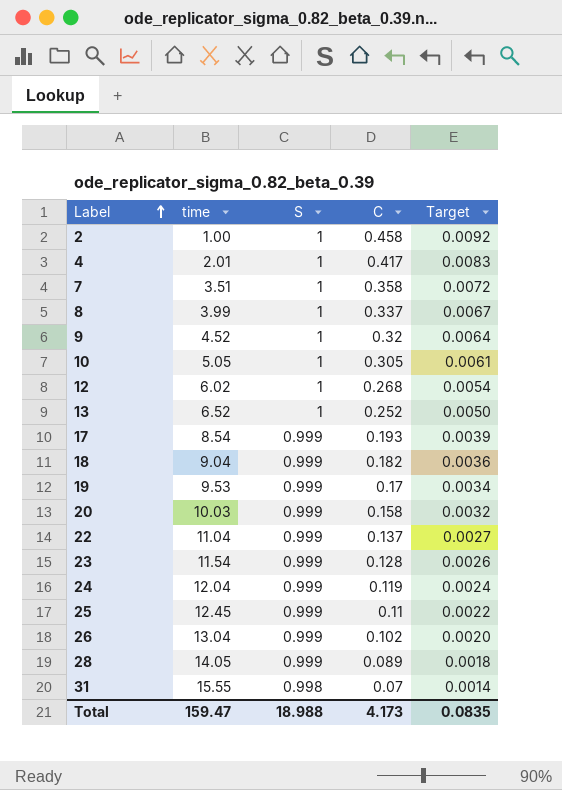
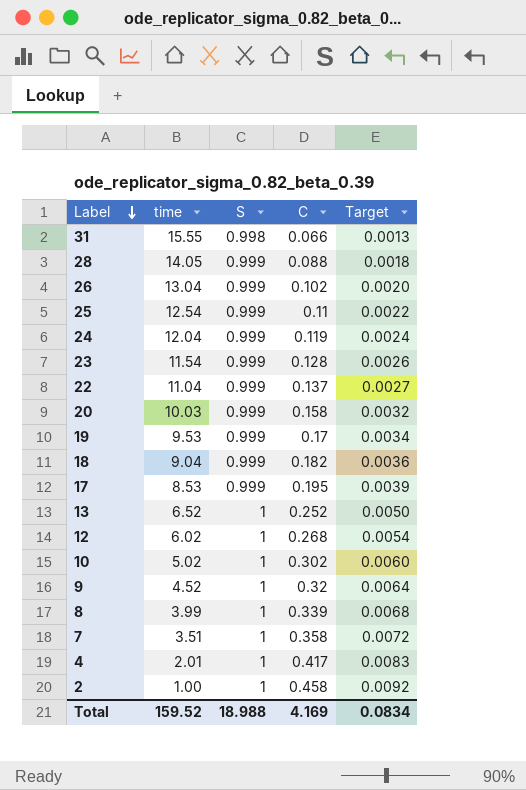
row order: Label ascending -> Label descending
31 | C: 0.07 -> 0.066
31 | Target: 0.0014 -> 0.0013
28 | C: 0.089 -> 0.088
25 | time: 12.45 -> 12.54
17 | time: 8.54 -> 8.53
17 | C: 0.193 -> 0.195
10 | time: 5.05 -> 5.02
10 | C: 0.305 -> 0.302
10 | Target: 0.0061 -> 0.0060
8 | C: 0.337 -> 0.339
8 | Target: 0.0067 -> 0.0068
Total | time: 159.47 -> 159.52
Total | C: 4.173 -> 4.169
Total | Target: 0.0835 -> 0.0834

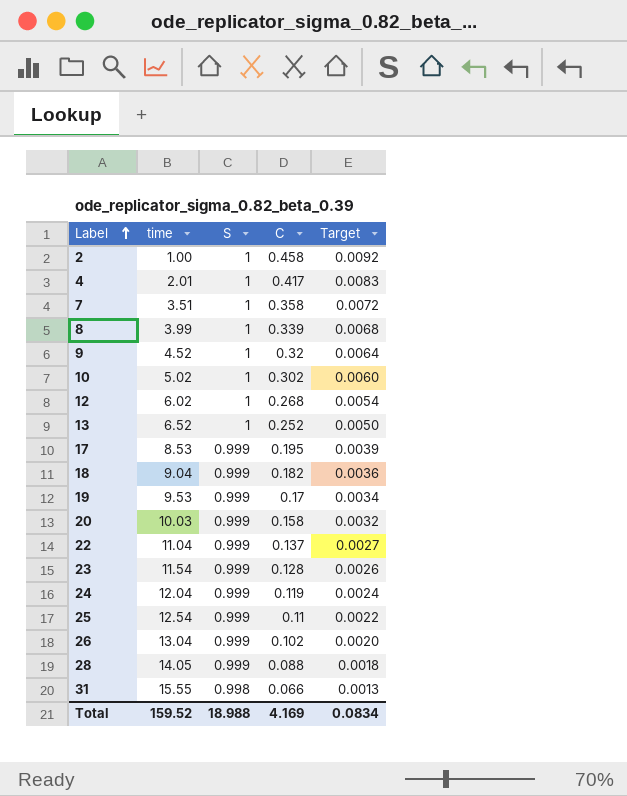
row order: Label descending -> Label ascending

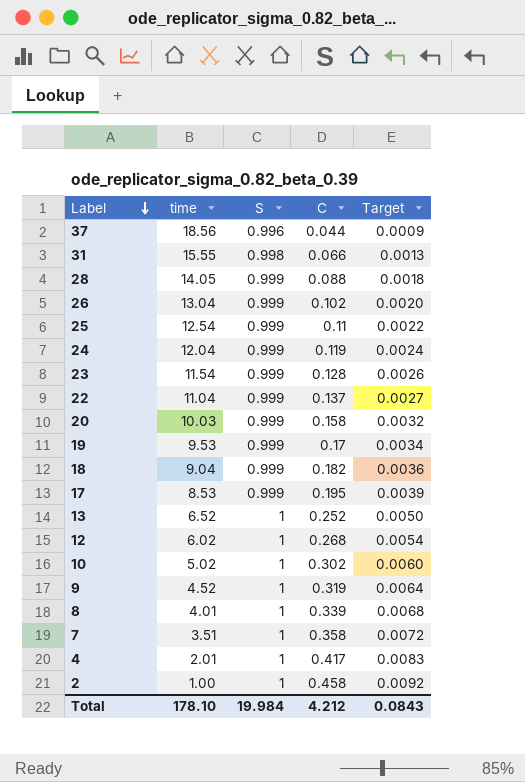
row order: Label ascending -> Label descending
row 37: none -> 18.56 | 0.996 | 0.044 | 0.0009
9 | C: 0.32 -> 0.319
8 | time: 3.99 -> 4.01
Total | time: 159.52 -> 178.10
Total | S: 18.988 -> 19.984
Total | C: 4.169 -> 4.212
Total | Target: 0.0834 -> 0.0843

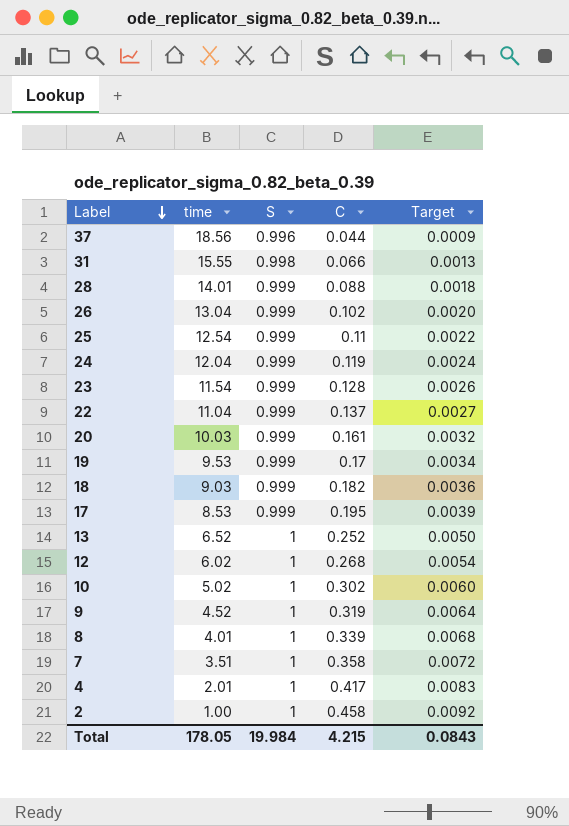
28 | time: 14.05 -> 14.01
20 | C: 0.158 -> 0.161
18 | time: 9.04 -> 9.03
Total | time: 178.10 -> 178.05
Total | C: 4.212 -> 4.215

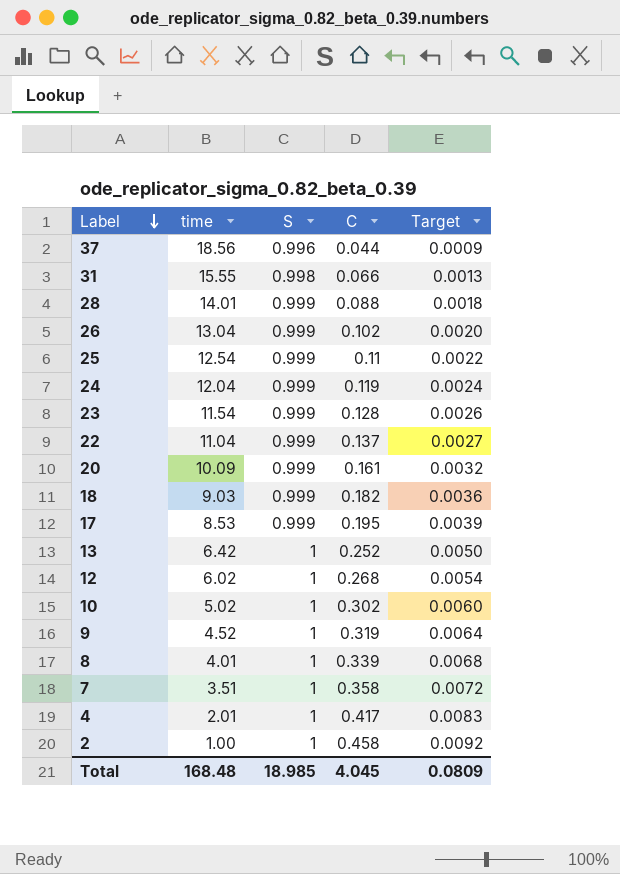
row 19: 9.53 | 0.999 | 0.17 | 0.0034 -> none
20 | time: 10.03 -> 10.09
13 | time: 6.52 -> 6.42
Total | time: 178.05 -> 168.48
Total | S: 19.984 -> 18.985
Total | C: 4.215 -> 4.045
Total | Target: 0.0843 -> 0.0809

